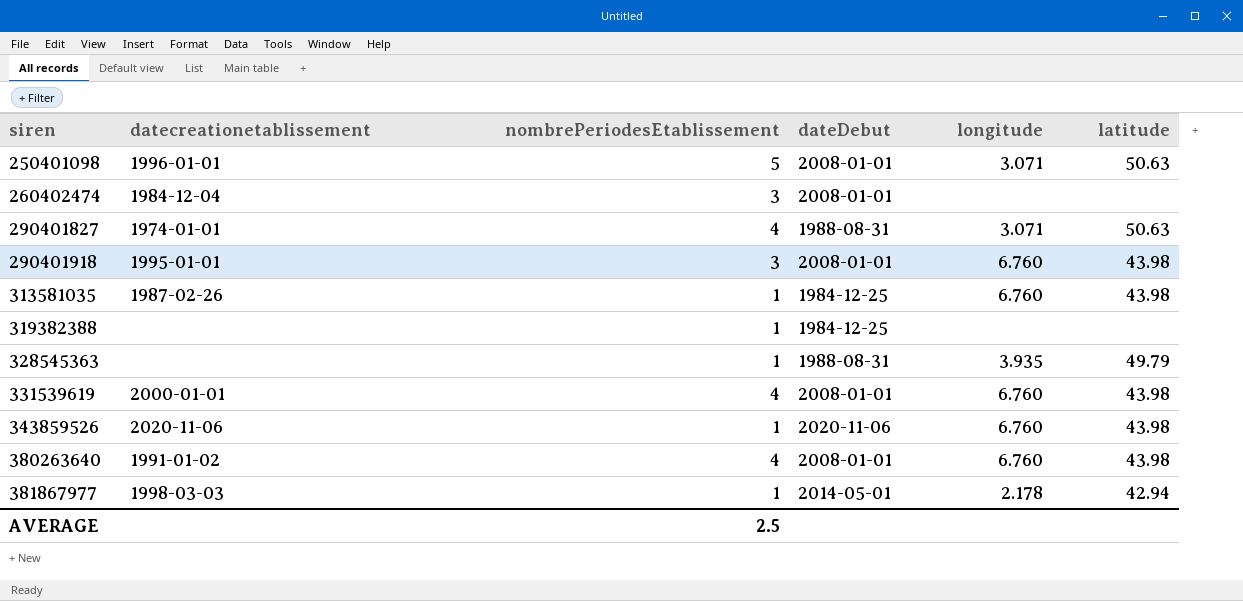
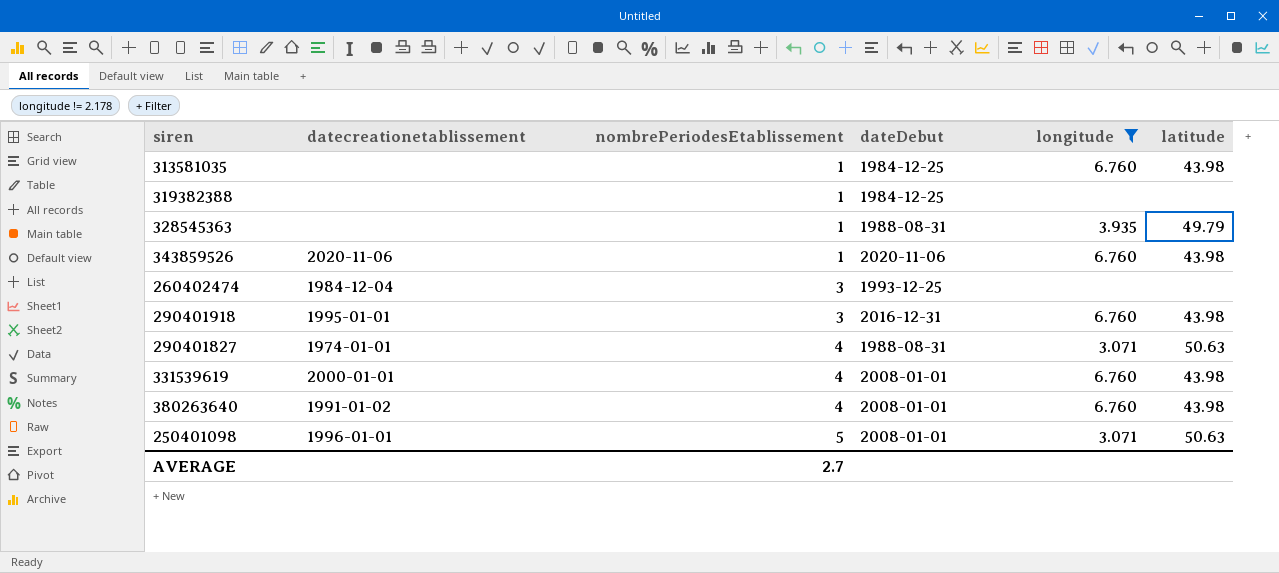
filter: none -> longitude != 2.178
row order: siren ascending -> nombrePeriodesEtablissement ascending
313581035 | datecreationetablissement: 1987-02-26 -> none
260402474 | dateDebut: 2008-01-01 -> 1993-12-25
290401918 | dateDebut: 2008-01-01 -> 2016-12-31
AVERAGE | nombrePeriodesEtablissement: 2.5 -> 2.7

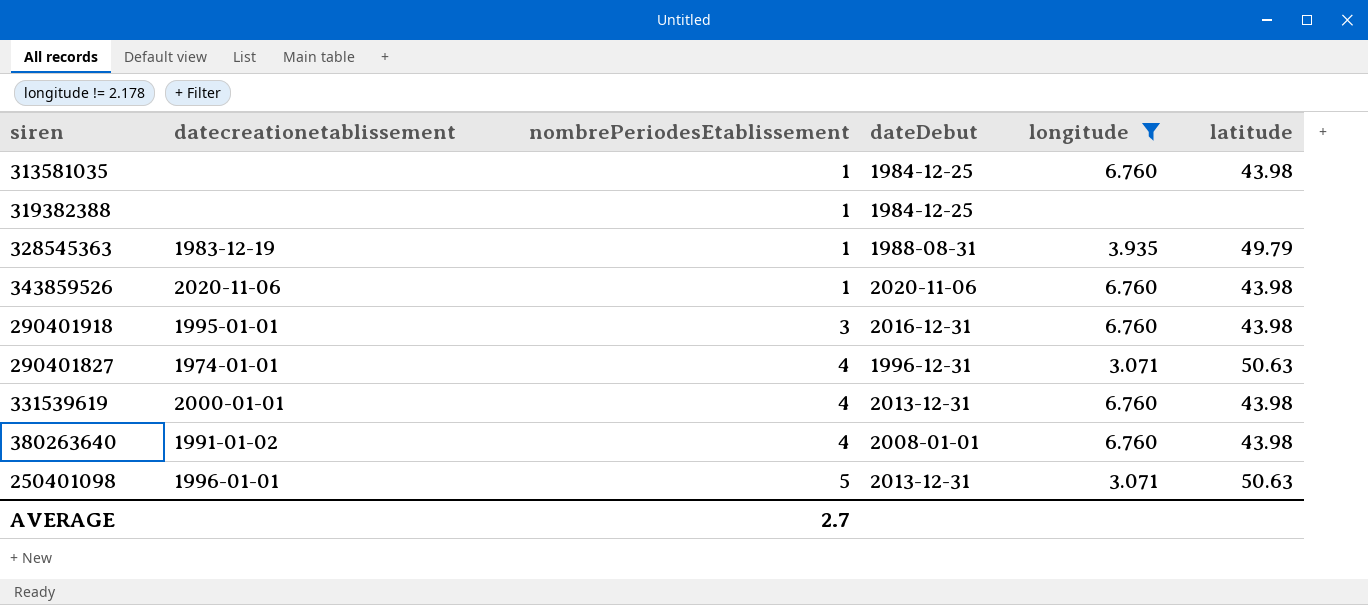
row 260402474: 1984-12-04 | 3 | 1993-12-25 | none | none -> none
328545363 | datecreationetablissement: none -> 1983-12-19
290401827 | dateDebut: 1988-08-31 -> 1996-12-31
331539619 | dateDebut: 2008-01-01 -> 2013-12-31
250401098 | dateDebut: 2008-01-01 -> 2013-12-31

